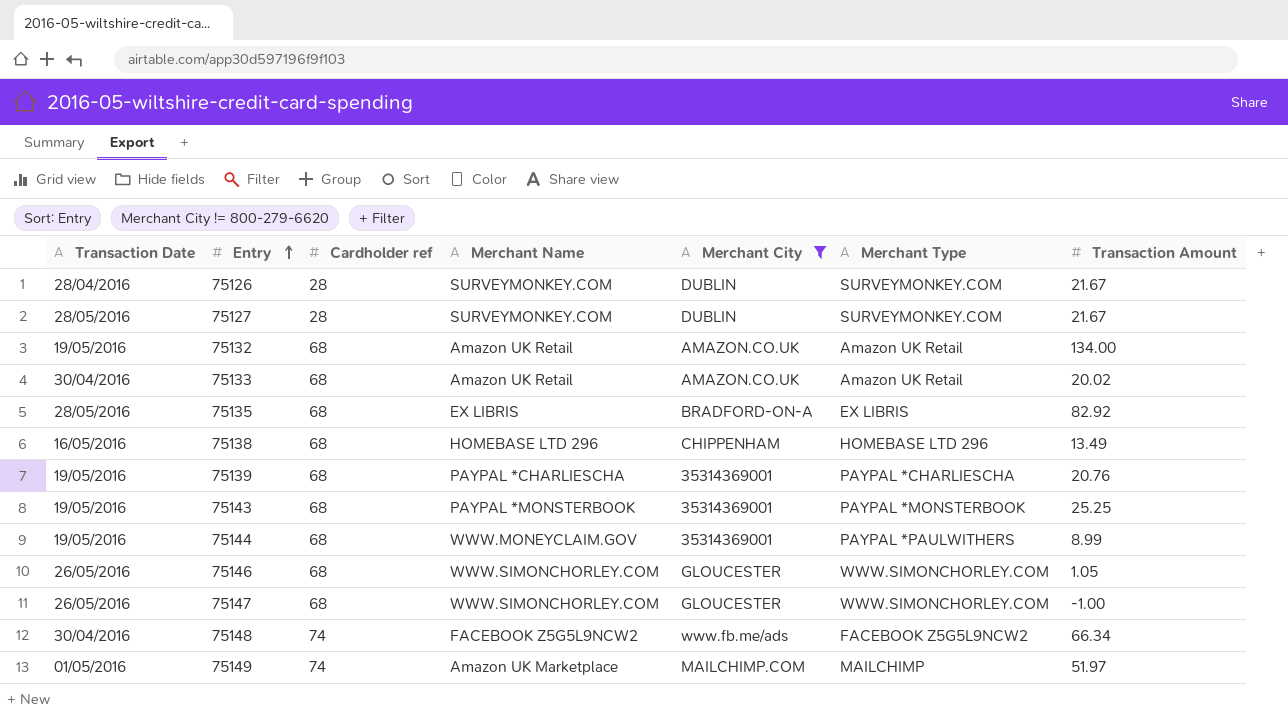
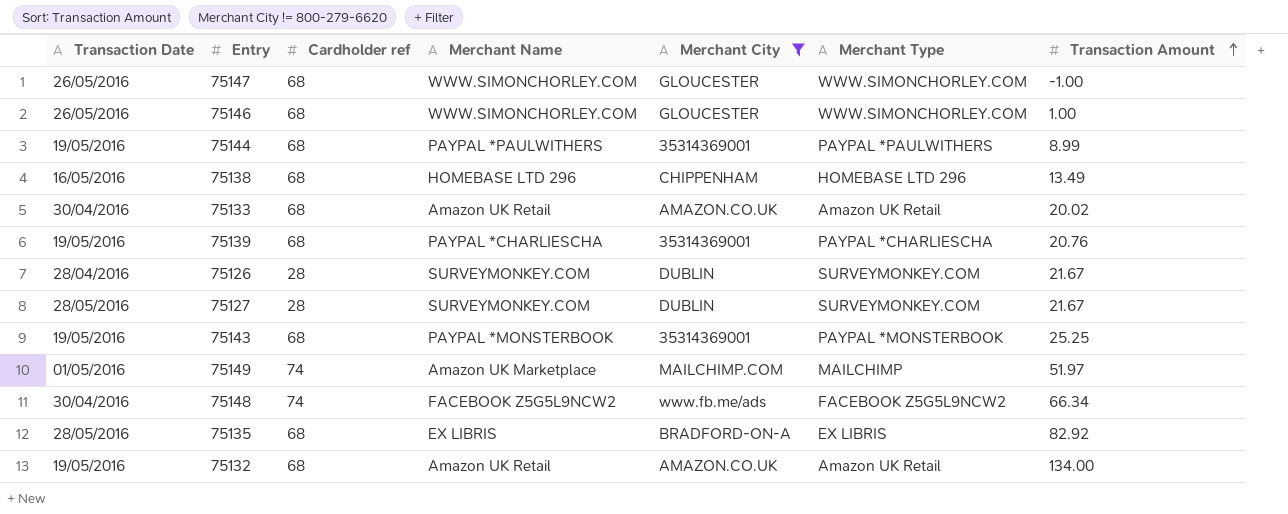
row order: Entry ascending -> Transaction Amount ascending
75146 | Transaction Amount: 1.05 -> 1.00
75144 | Merchant Name: WWW.MONEYCLAIM.GOV -> PAYPAL *PAULWITHERS

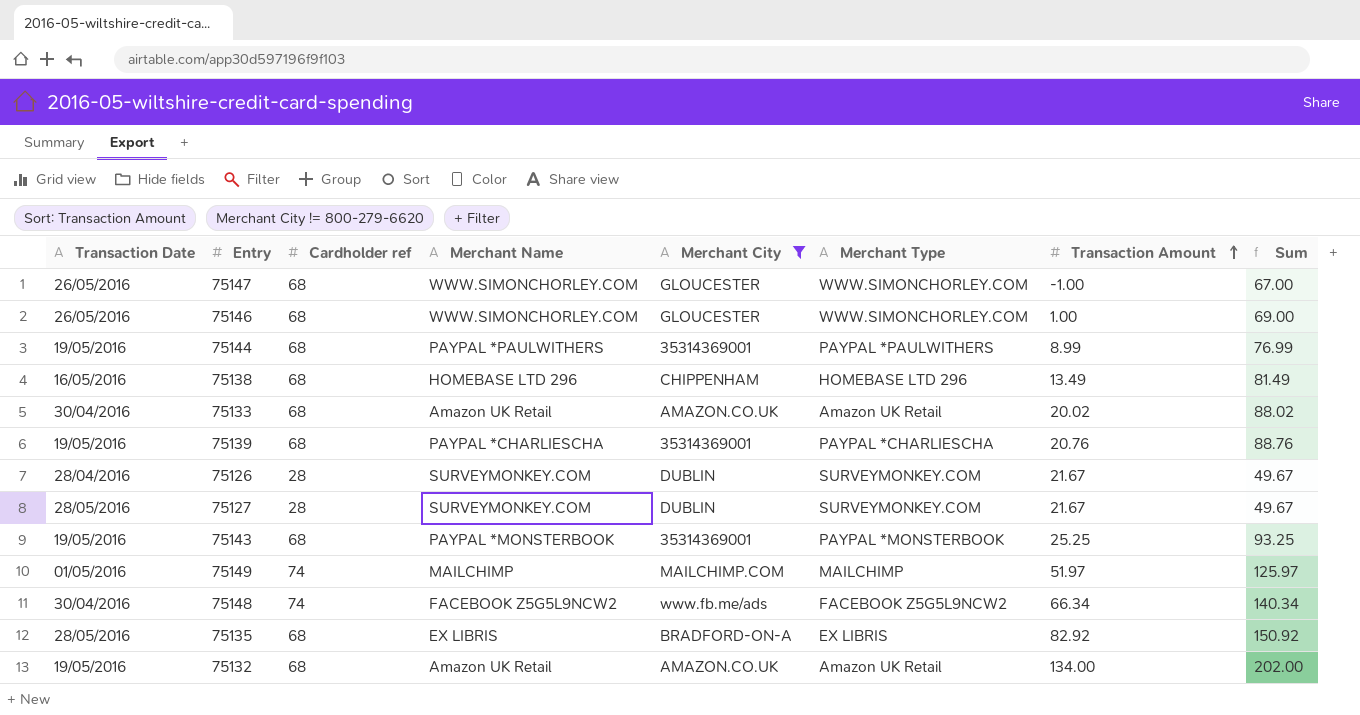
column Sum | formula: none -> [Cardholder ref] + [Transaction Amount]
75149 | Merchant Name: Amazon UK Marketplace -> MAILCHIMP

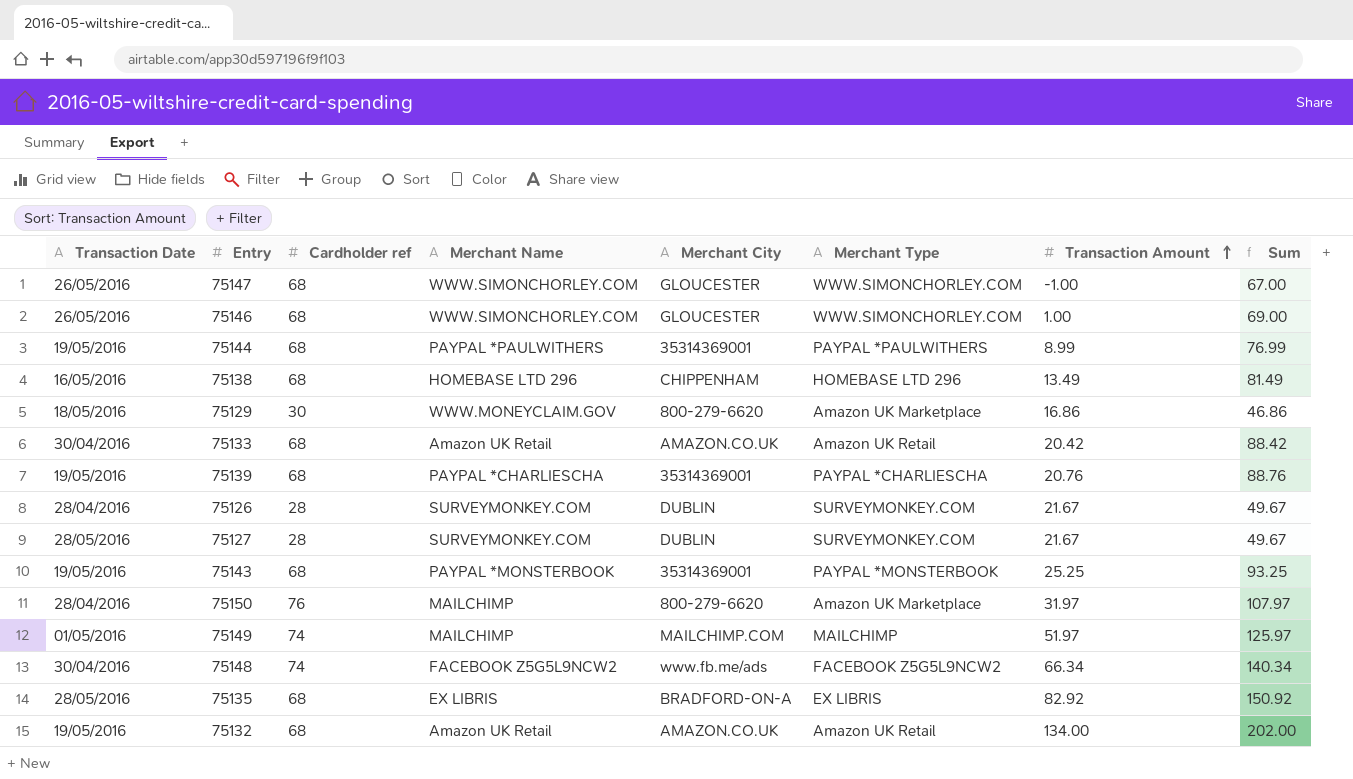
filter: Merchant City != 800-279-6620 -> none
75133 | Transaction Amount: 20.02 -> 20.42
75133 | Sum: 88.02 -> 88.42

